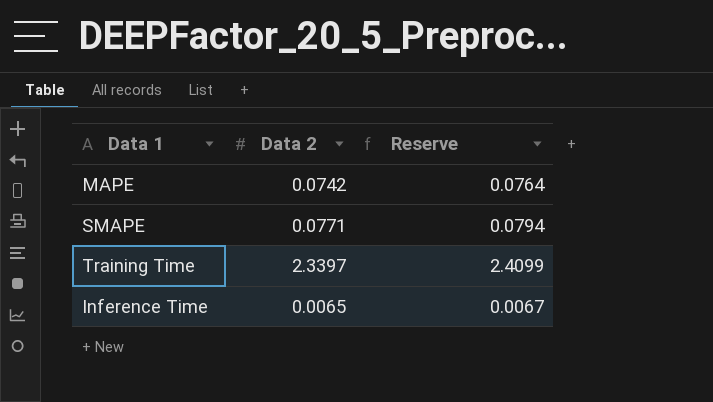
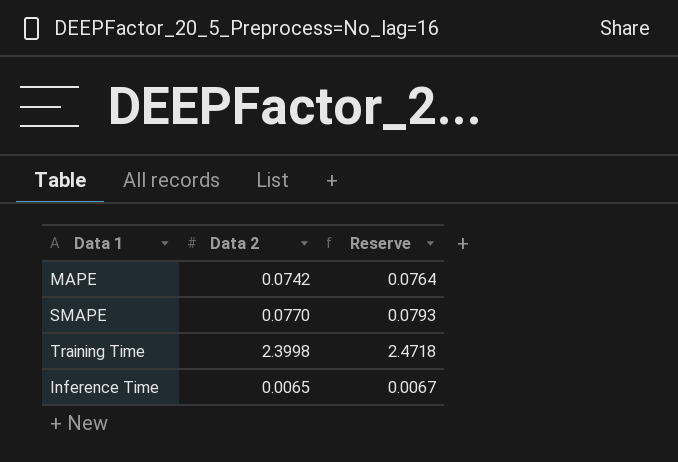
SMAPE | Data 2: 0.0771 -> 0.0770
SMAPE | Reserve: 0.0794 -> 0.0793
Training Time | Data 2: 2.3397 -> 2.3998
Training Time | Reserve: 2.4099 -> 2.4718

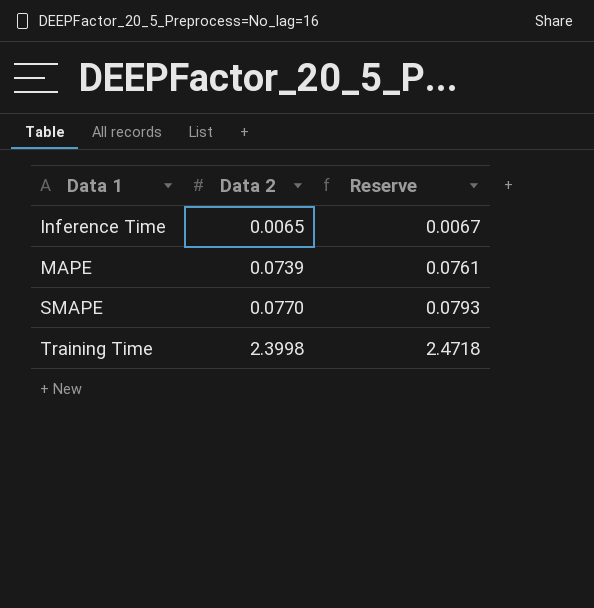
row order: none -> Data 1 ascending
MAPE | Data 2: 0.0742 -> 0.0739
MAPE | Reserve: 0.0764 -> 0.0761

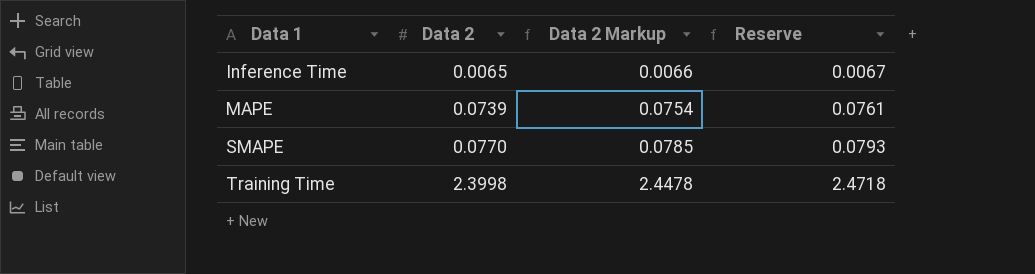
column Data 2 Markup | formula: none -> [Data 2] * 1.02

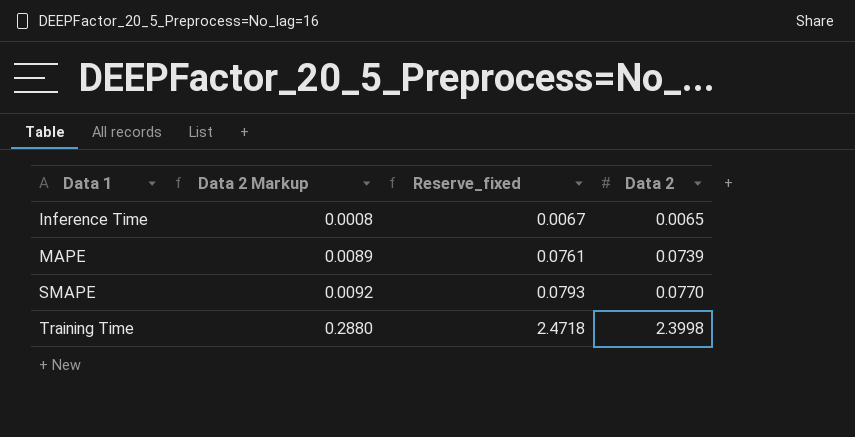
column Data 2 Markup | formula: [Data 2] * 1.02 -> [Data 2] * 0.12
column name: Reserve -> Reserve_fixed
column Data 2 | position: 2 -> 4

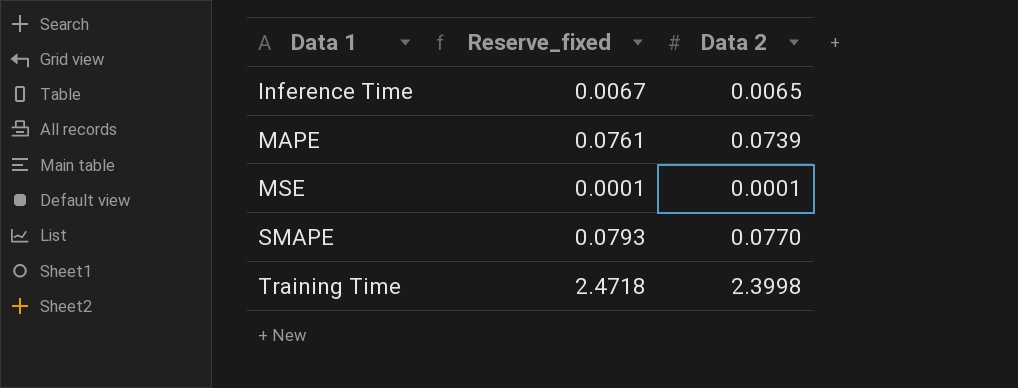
column Data 2 Markup | formula: [Data 2] * 0.12 -> none
row MSE: none -> 0.0001 | 0.0001

